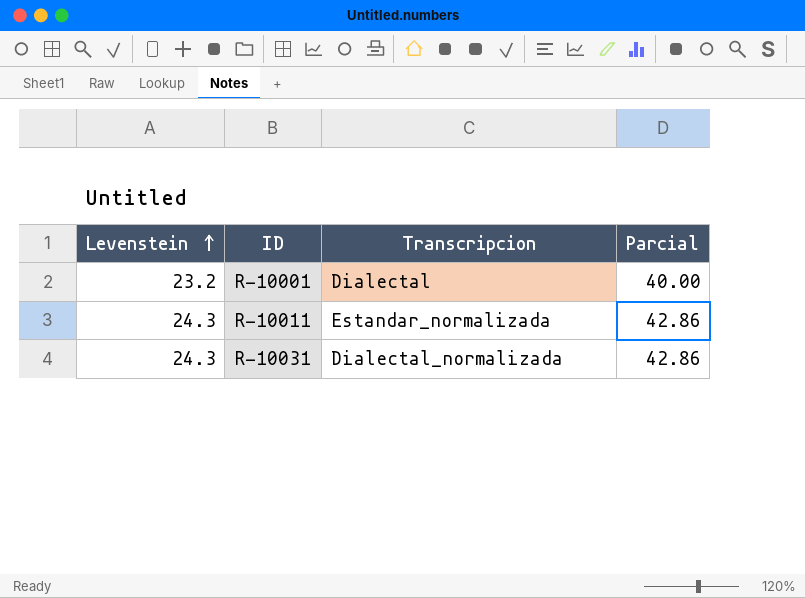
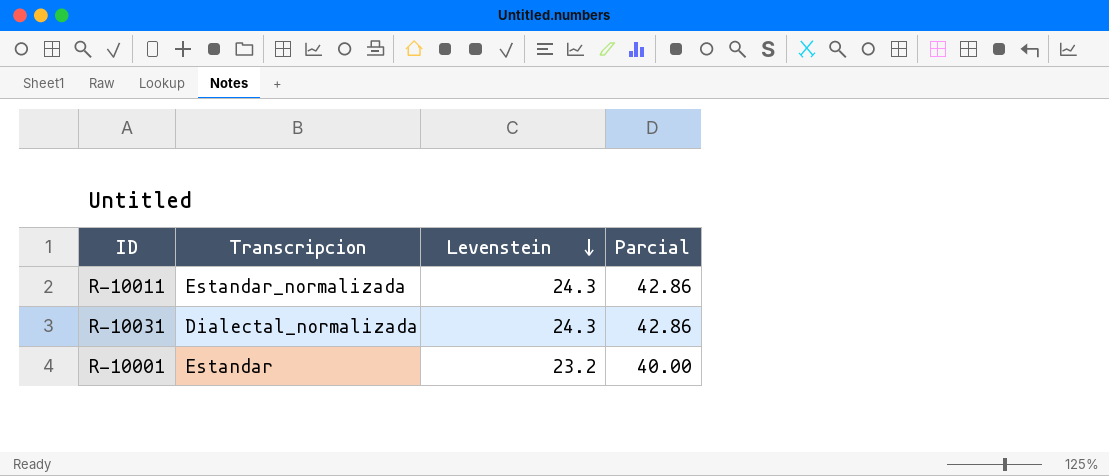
row order: Levenstein ascending -> Levenstein descending
column Levenstein | position: 1 -> 3
R-10001 | Transcripcion: Dialectal -> Estandar

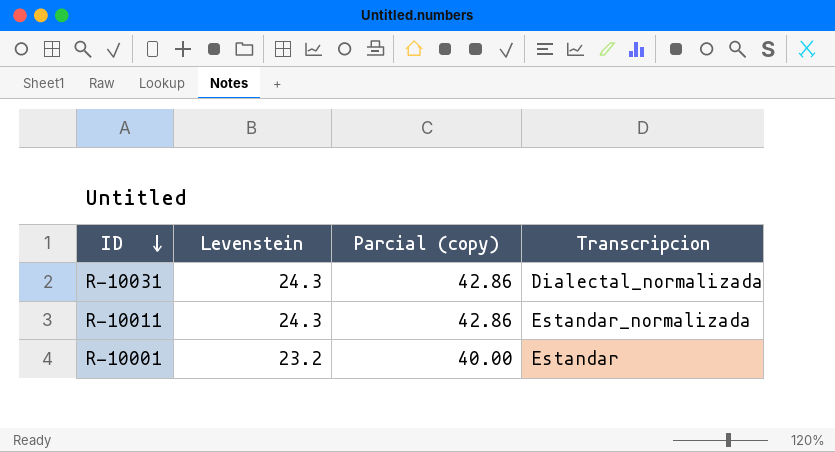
row order: Levenstein descending -> ID descending
column name: Parcial -> Parcial (copy)
column Transcripcion | position: 2 -> 4

